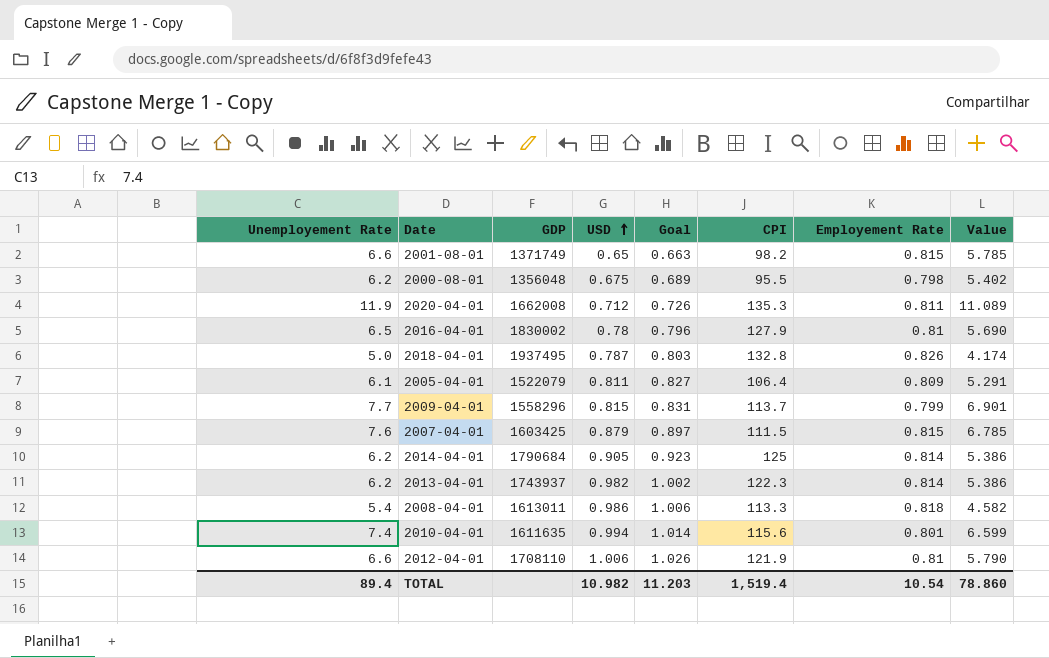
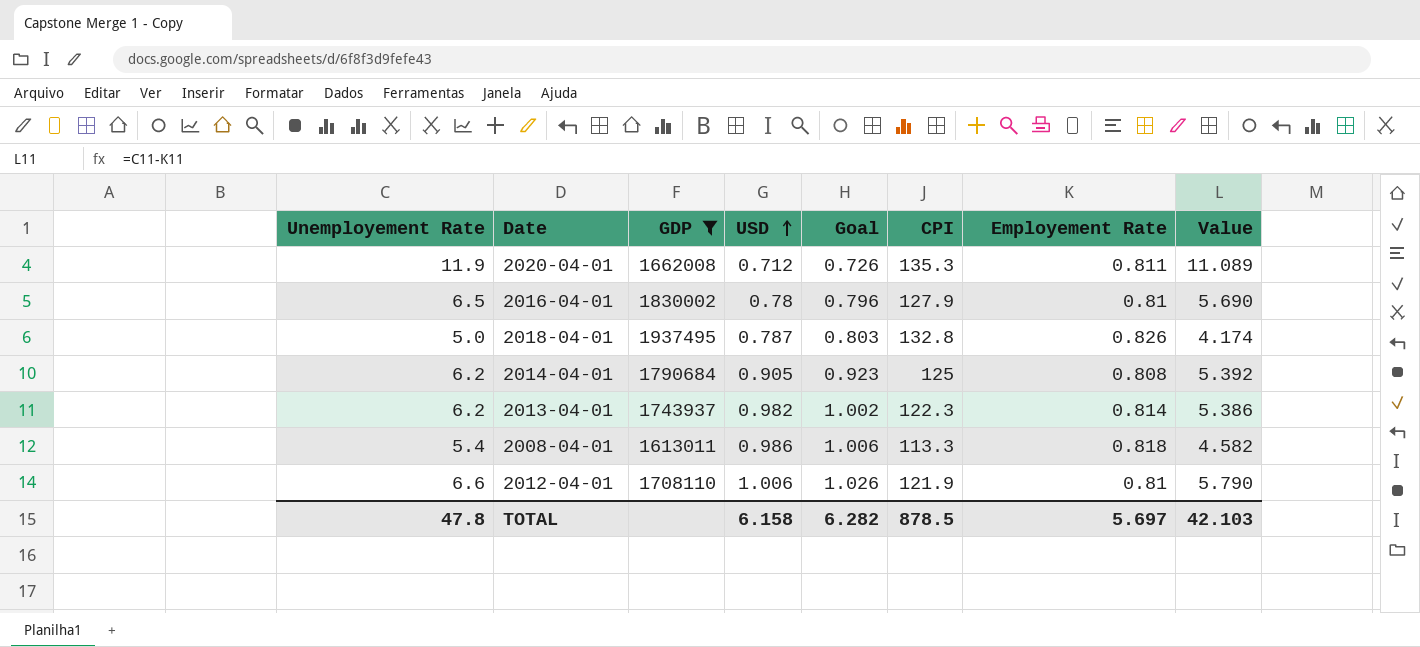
filter: none -> GDP >= 1613011
2014-04-01 | Employement Rate: 0.814 -> 0.808
2014-04-01 | Value: 5.386 -> 5.392
TOTAL | Unemployement Rate: 89.4 -> 47.8
TOTAL | USD: 10.982 -> 6.158
TOTAL | Goal: 11.203 -> 6.282
TOTAL | CPI: 1,519.4 -> 878.5
TOTAL | Employement Rate: 10.54 -> 5.697
TOTAL | Value: 78.860 -> 42.103

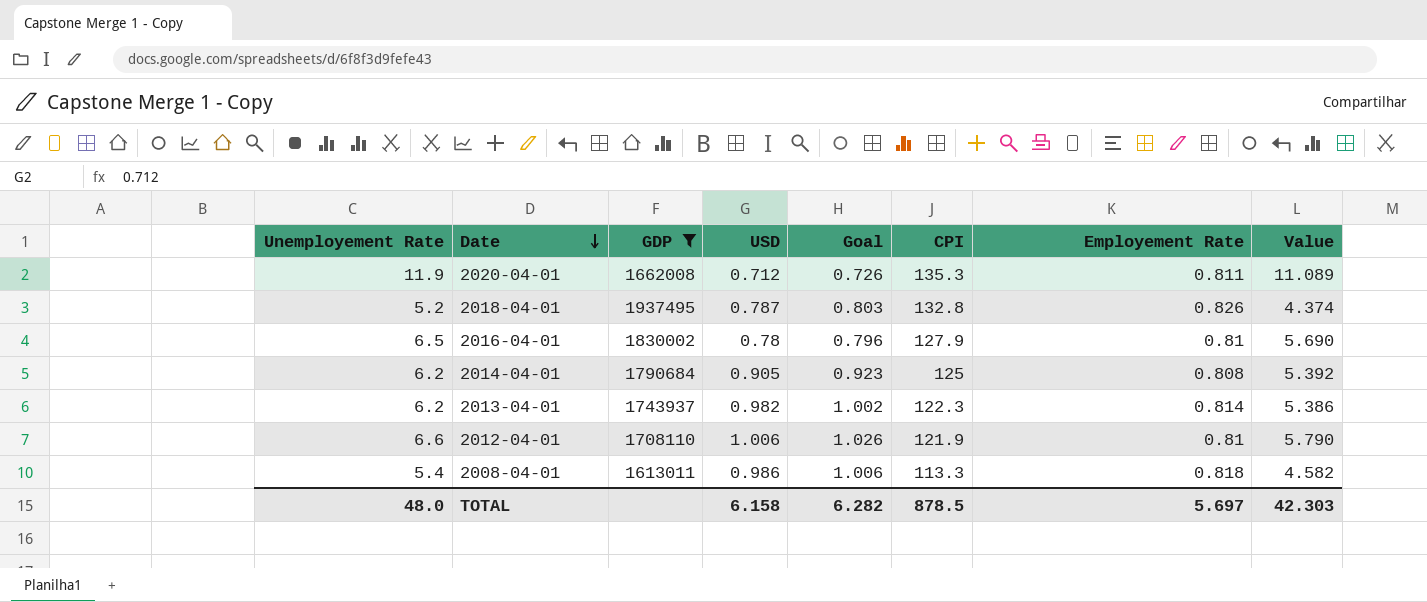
row order: USD ascending -> Date descending
2018-04-01 | Unemployement Rate: 5.0 -> 5.2
2018-04-01 | Value: 4.174 -> 4.374
TOTAL | Unemployement Rate: 47.8 -> 48.0
TOTAL | Value: 42.103 -> 42.303

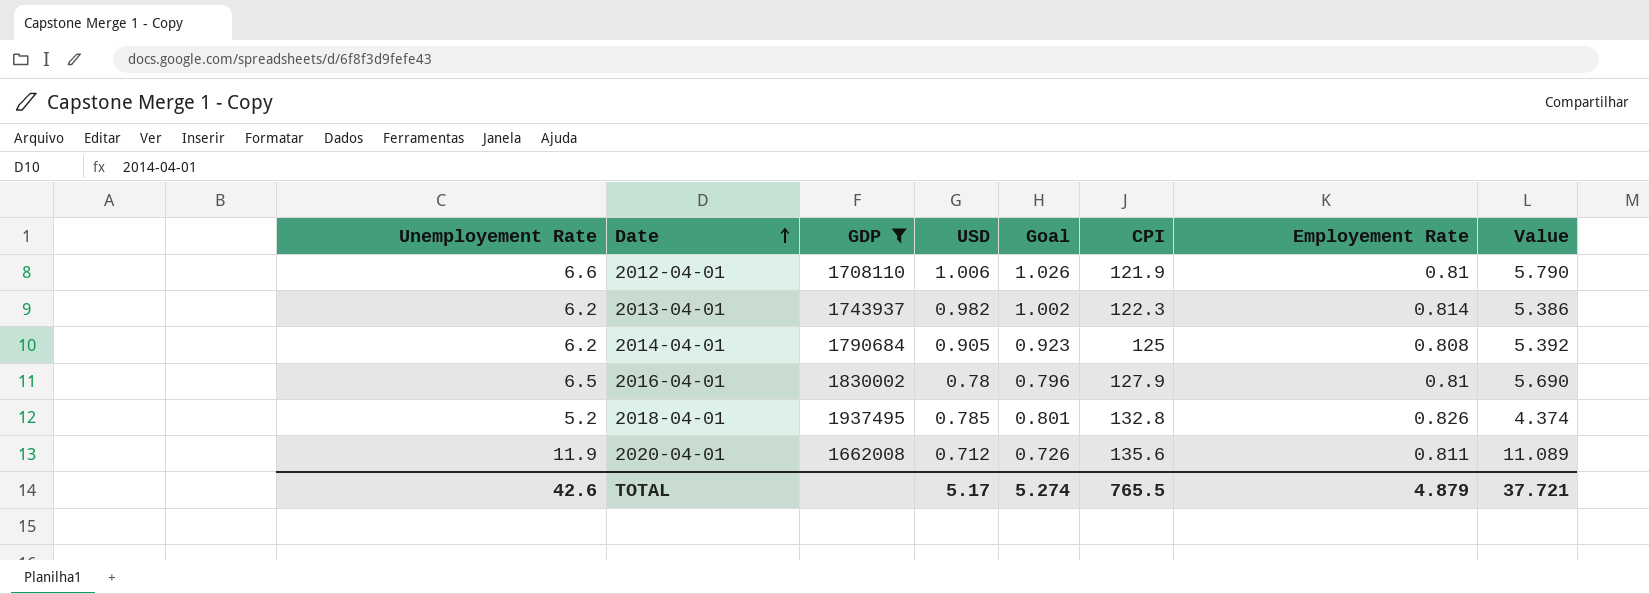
row order: Date descending -> Date ascending
row 2008-04-01: 5.4 | 1613011 | 0.986 | 1.006 | 113.3 | 0.818 | 4.582 -> none
2018-04-01 | USD: 0.787 -> 0.785
2018-04-01 | Goal: 0.803 -> 0.801
2020-04-01 | CPI: 135.3 -> 135.6
TOTAL | Unemployement Rate: 48.0 -> 42.6
TOTAL | USD: 6.158 -> 5.17
TOTAL | Goal: 6.282 -> 5.274
TOTAL | CPI: 878.5 -> 765.5
TOTAL | Employement Rate: 5.697 -> 4.879
TOTAL | Value: 42.303 -> 37.721

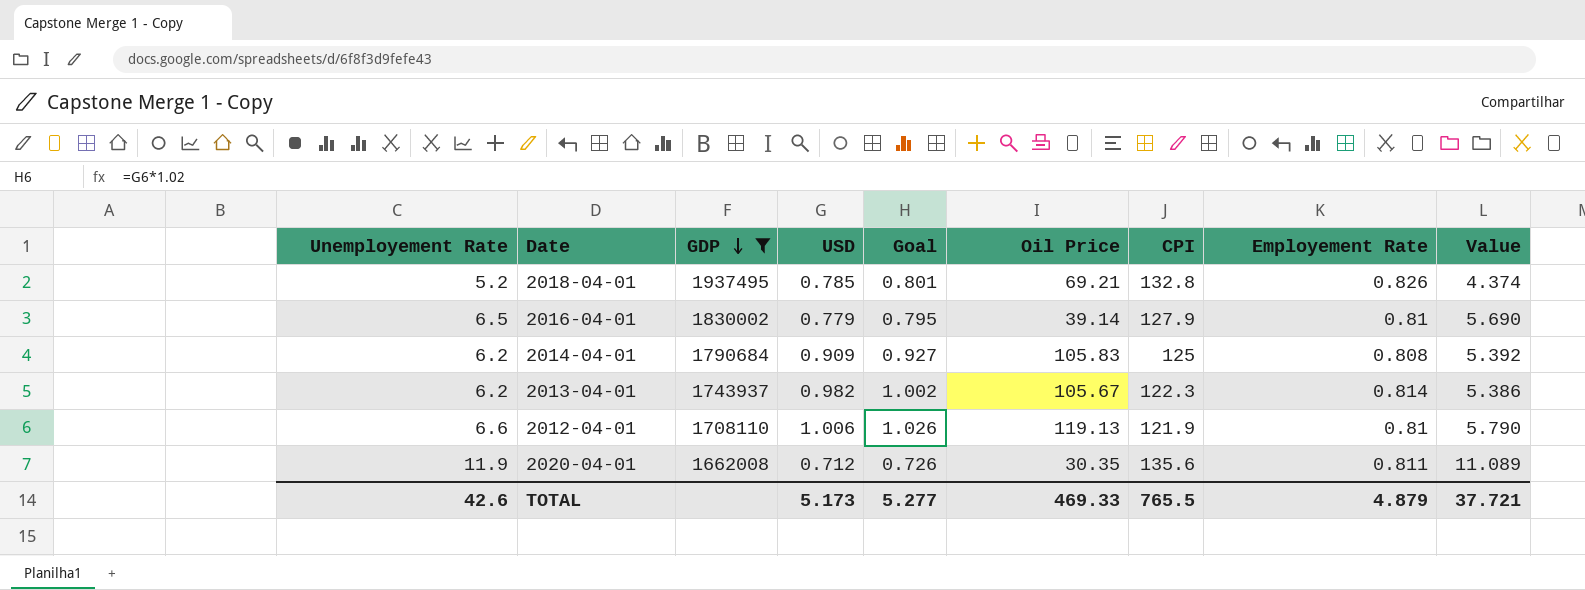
row order: Date ascending -> GDP descending
column Oil Price | position: none -> 6
2016-04-01 | USD: 0.78 -> 0.779
2016-04-01 | Goal: 0.796 -> 0.795
2014-04-01 | USD: 0.905 -> 0.909
2014-04-01 | Goal: 0.923 -> 0.927
TOTAL | USD: 5.17 -> 5.173
TOTAL | Goal: 5.274 -> 5.277

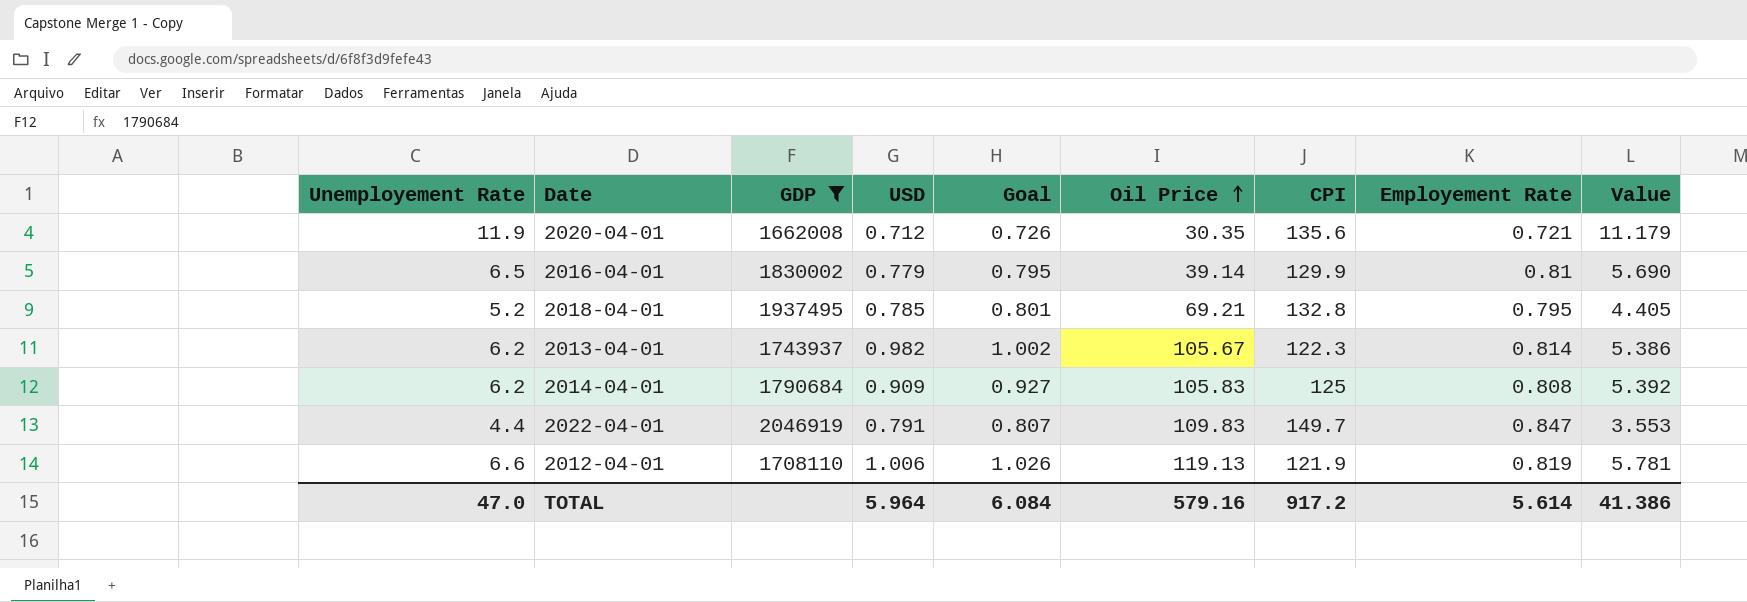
row order: GDP descending -> Oil Price ascending
2020-04-01 | Employement Rate: 0.811 -> 0.721
2020-04-01 | Value: 11.089 -> 11.179
2016-04-01 | CPI: 127.9 -> 129.9
2018-04-01 | Employement Rate: 0.826 -> 0.795
2018-04-01 | Value: 4.374 -> 4.405
row 2022-04-01: none -> 4.4 | 2046919 | 0.791 | 0.807 | 109.83 | 149.7 | 0.847 | 3.553
2012-04-01 | Employement Rate: 0.81 -> 0.819
2012-04-01 | Value: 5.790 -> 5.781
TOTAL | Unemployement Rate: 42.6 -> 47.0
TOTAL | USD: 5.173 -> 5.964
TOTAL | Goal: 5.277 -> 6.084
TOTAL | Oil Price: 469.33 -> 579.16
TOTAL | CPI: 765.5 -> 917.2
TOTAL | Employement Rate: 4.879 -> 5.614
TOTAL | Value: 37.721 -> 41.386

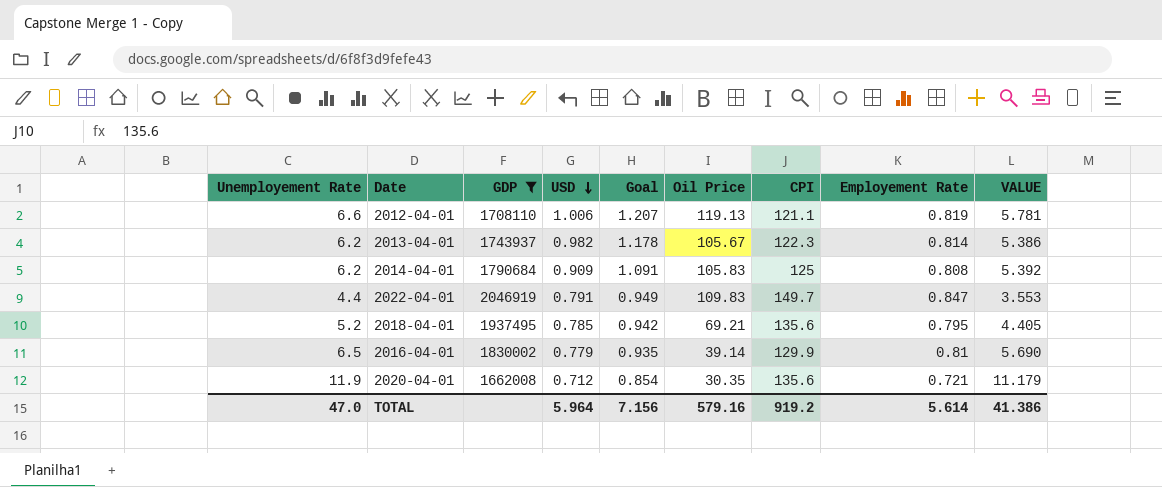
row order: Oil Price ascending -> USD descending
column Goal | formula: [USD] * 1.02 -> [USD] * 1.2
column name: Value -> VALUE
2012-04-01 | CPI: 121.9 -> 121.1
2018-04-01 | CPI: 132.8 -> 135.6
TOTAL | Goal: 6.084 -> 7.156
TOTAL | CPI: 917.2 -> 919.2

